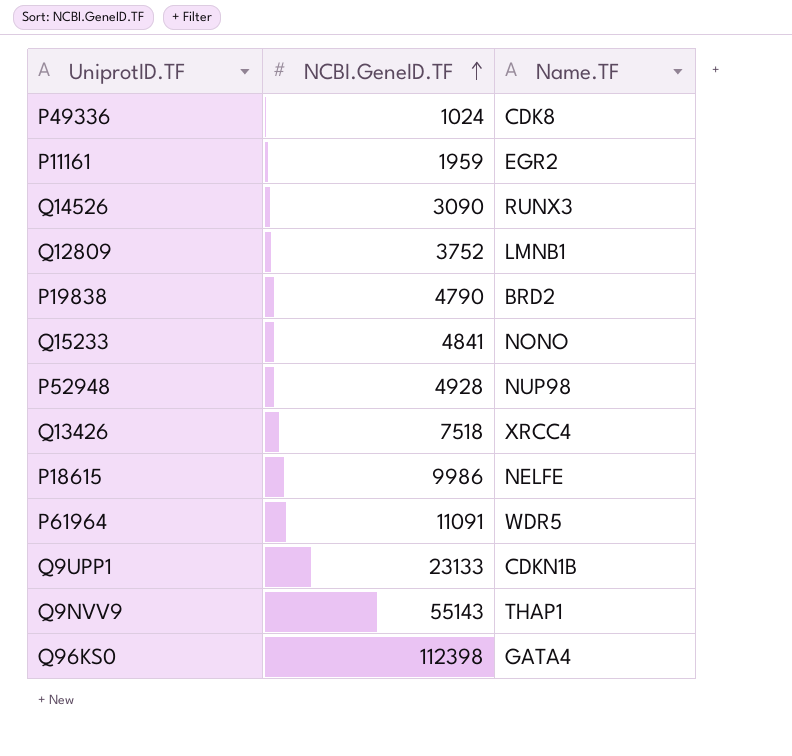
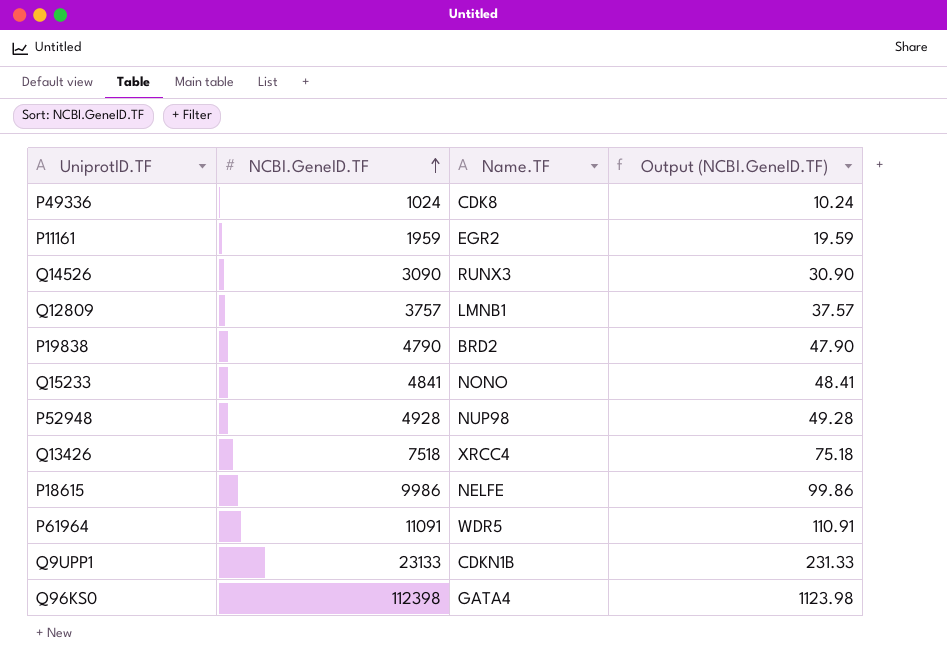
column Output (NCBI.GeneID.TF) | formula: none -> [NCBI.GeneID.TF] * 0.01
row Q9NVV9: 55143 | THAP1 -> none
Q12809 | NCBI.GeneID.TF: 3752 -> 3757

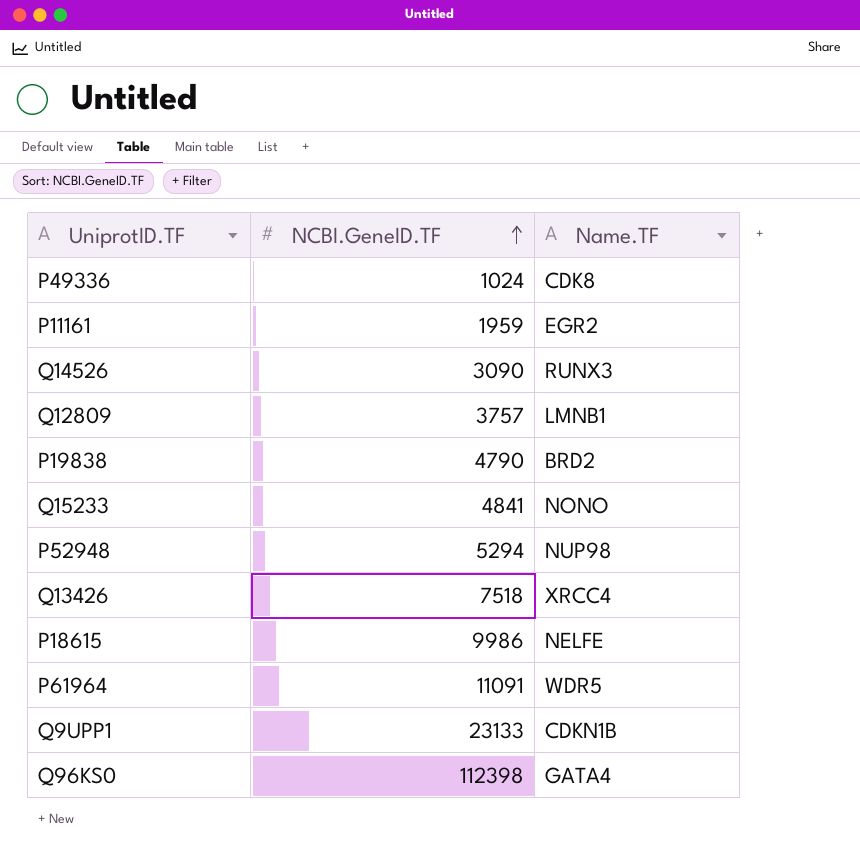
column Output (NCBI.GeneID.TF) | formula: [NCBI.GeneID.TF] * 0.01 -> none
P52948 | NCBI.GeneID.TF: 4928 -> 5294

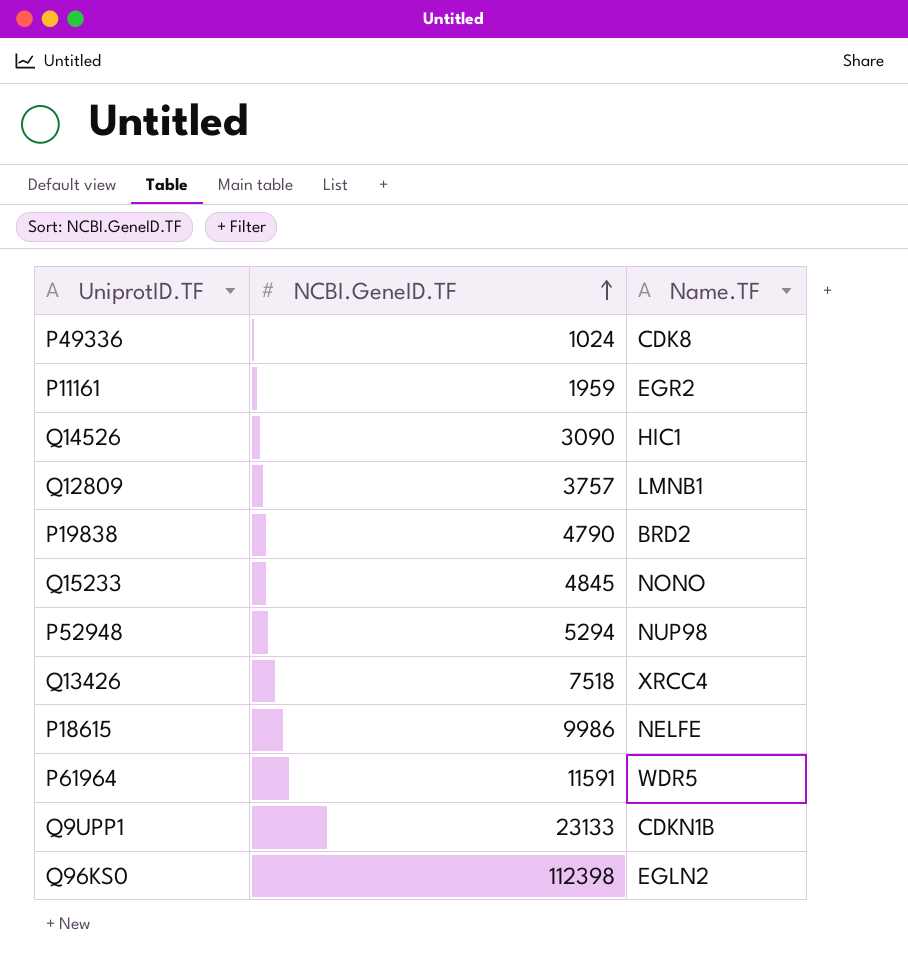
Q14526 | Name.TF: RUNX3 -> HIC1
Q15233 | NCBI.GeneID.TF: 4841 -> 4845
P61964 | NCBI.GeneID.TF: 11091 -> 11591
Q96KS0 | Name.TF: GATA4 -> EGLN2

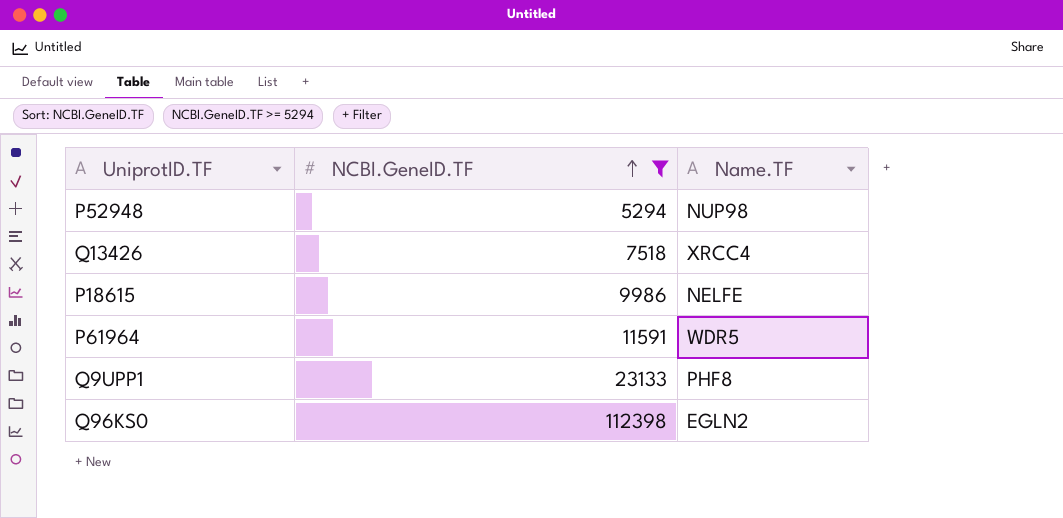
filter: none -> NCBI.GeneID.TF >= 5294
Q9UPP1 | Name.TF: CDKN1B -> PHF8

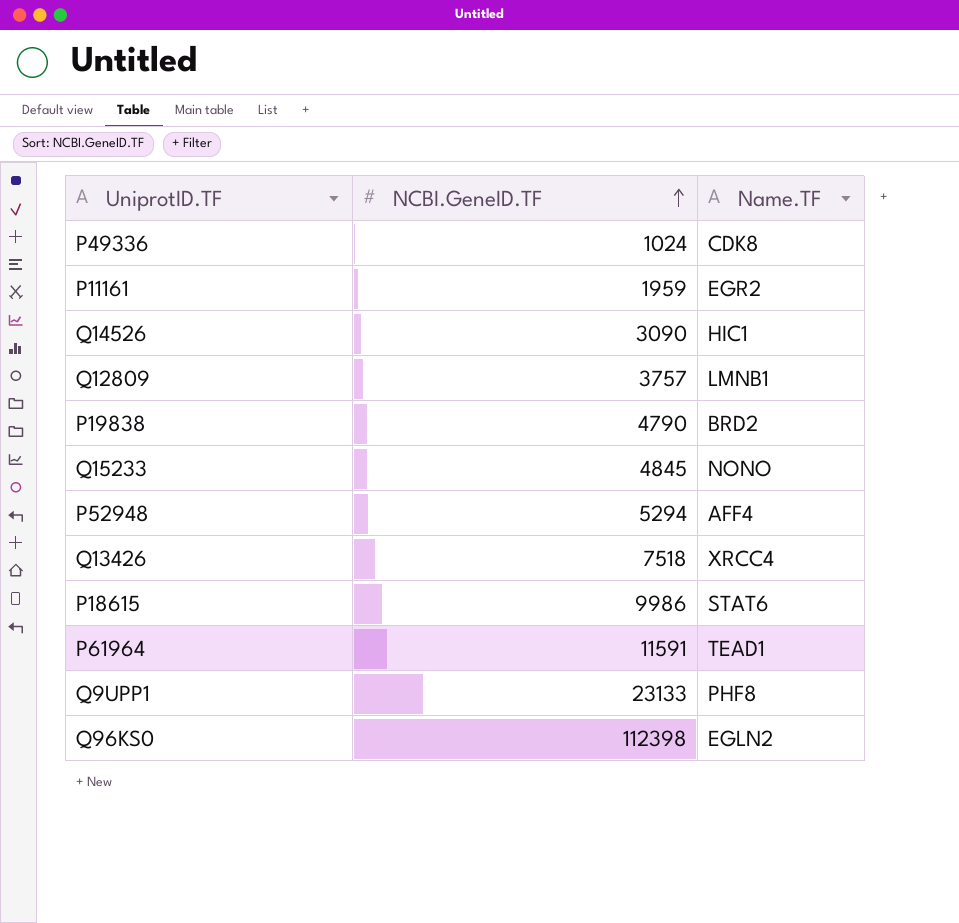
filter: NCBI.GeneID.TF >= 5294 -> none
P52948 | Name.TF: NUP98 -> AFF4
P18615 | Name.TF: NELFE -> STAT6
P61964 | Name.TF: WDR5 -> TEAD1

